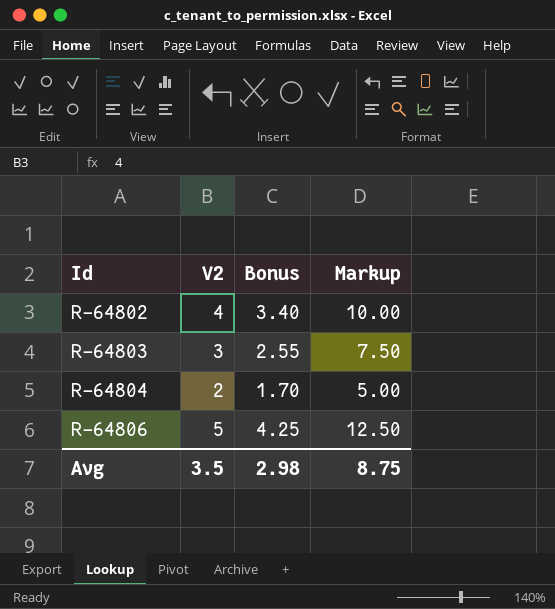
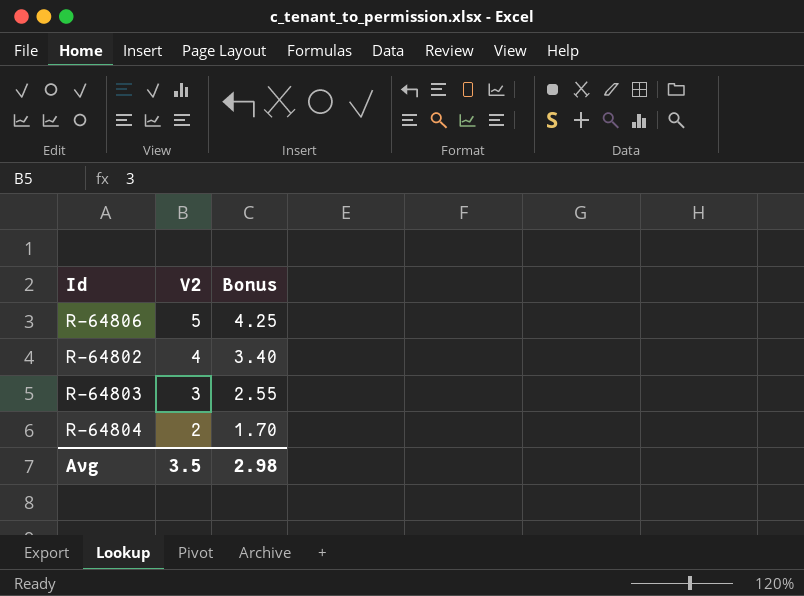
row order: Id ascending -> V2 descending
column Markup | formula: [V2] * 2.5 -> none

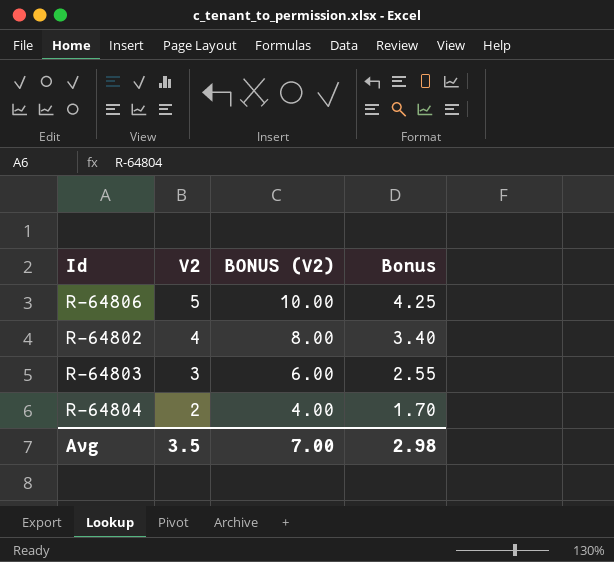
column BONUS (V2) | formula: none -> [V2] * 2

